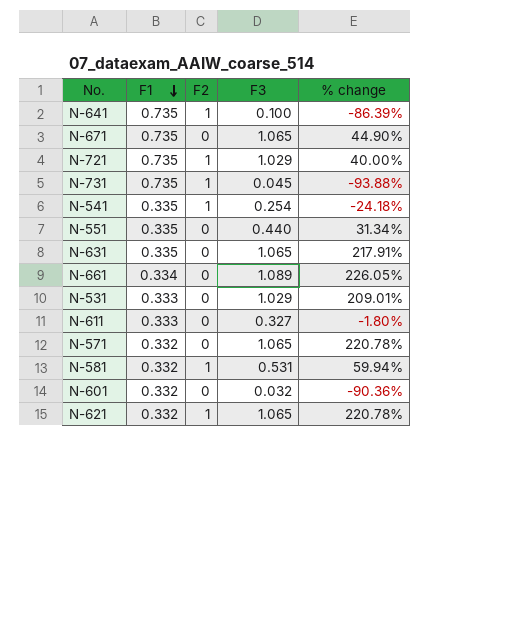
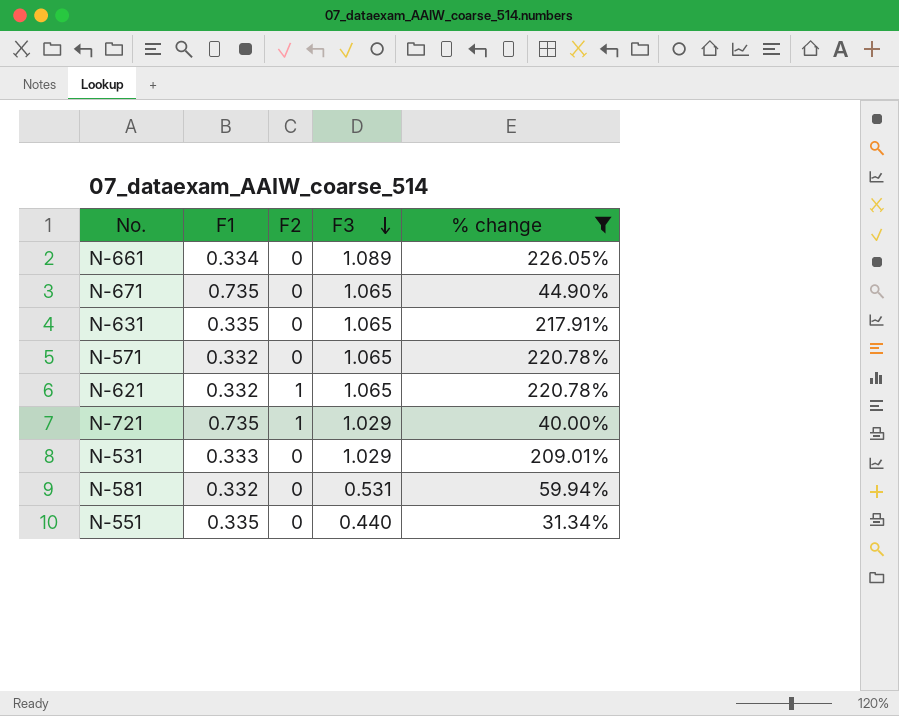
filter: none -> % change >= 31.34%
row order: F1 descending -> F3 descending
N-581 | F2: 1 -> 0

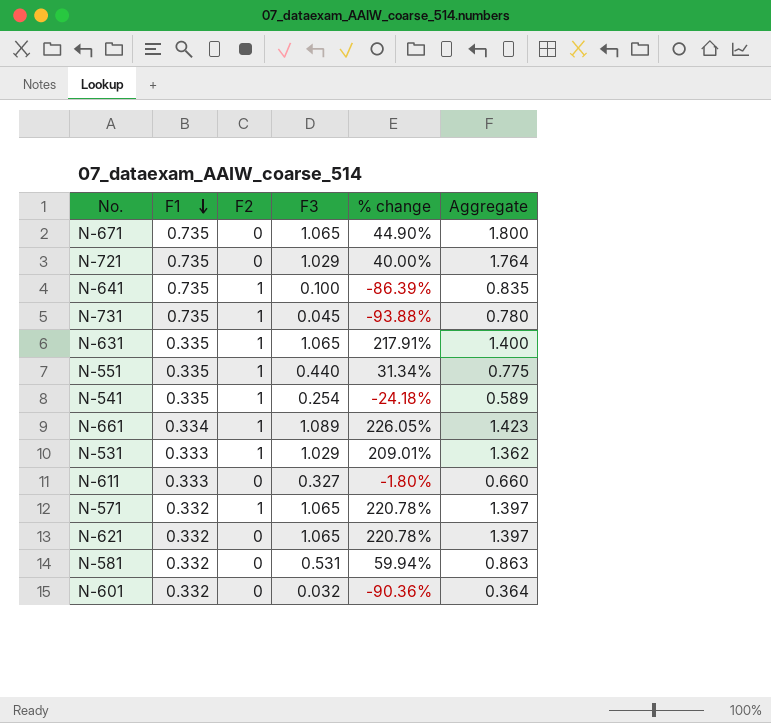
filter: % change >= 31.34% -> none
row order: F3 descending -> F1 descending
column Aggregate | formula: none -> [F1] + [F3]
N-721 | F2: 1 -> 0
N-631 | F2: 0 -> 1
N-551 | F2: 0 -> 1
N-661 | F2: 0 -> 1
N-531 | F2: 0 -> 1
N-571 | F2: 0 -> 1
N-621 | F2: 1 -> 0

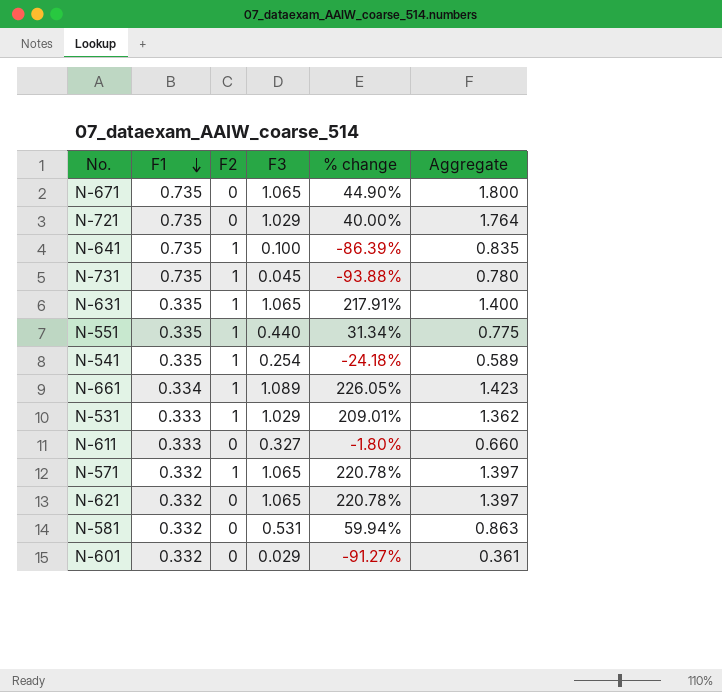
N-601 | F3: 0.032 -> 0.029
N-601 | % change: -90.36% -> -91.27%
N-601 | Aggregate: 0.364 -> 0.361

